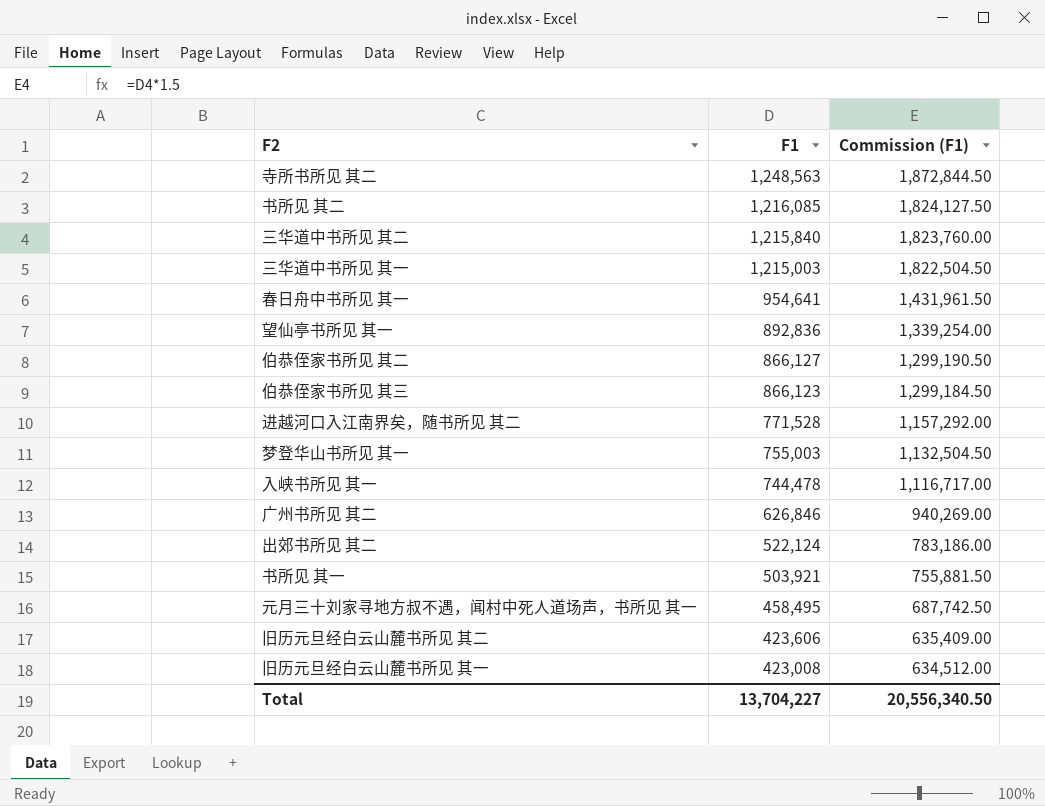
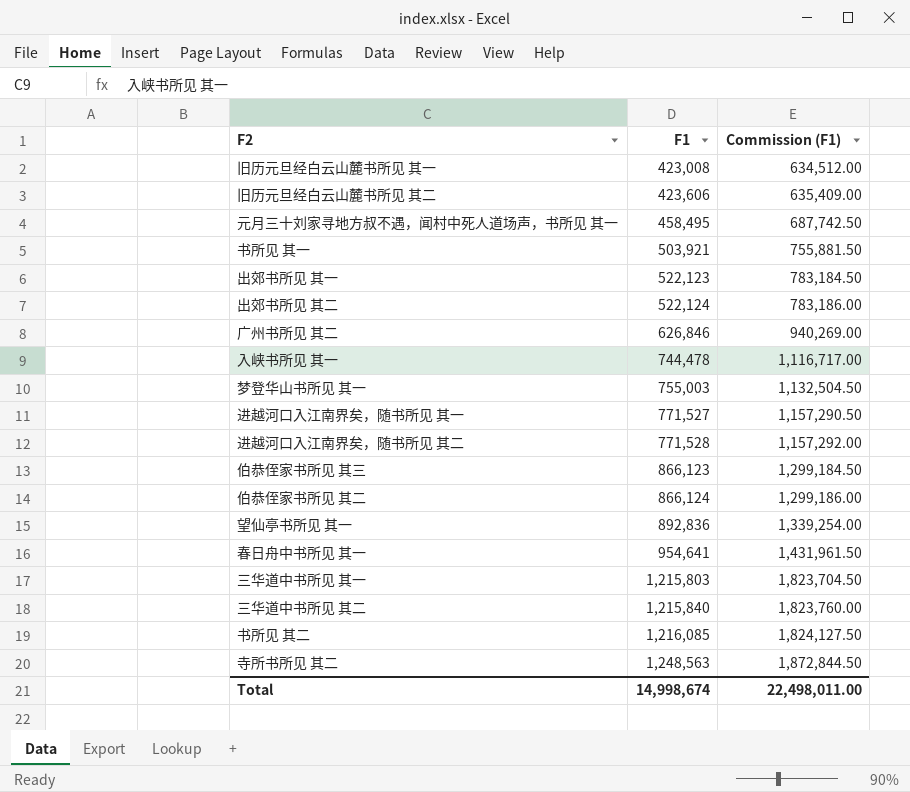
row order: F1 descending -> F1 ascending
row 出郊书所见 其一: none -> 522,123 | 783,184.50
row 进越河口入江南界矣，随书所见 其一: none -> 771,527 | 1,157,290.50
伯恭侄家书所见 其二 | F1: 866,127 -> 866,124
伯恭侄家书所见 其二 | Commission (F1): 1,299,190.50 -> 1,299,186.00
三华道中书所见 其一 | F1: 1,215,003 -> 1,215,803
三华道中书所见 其一 | Commission (F1): 1,822,504.50 -> 1,823,704.50
Total | F1: 13,704,227 -> 14,998,674
Total | Commission (F1): 20,556,340.50 -> 22,498,011.00

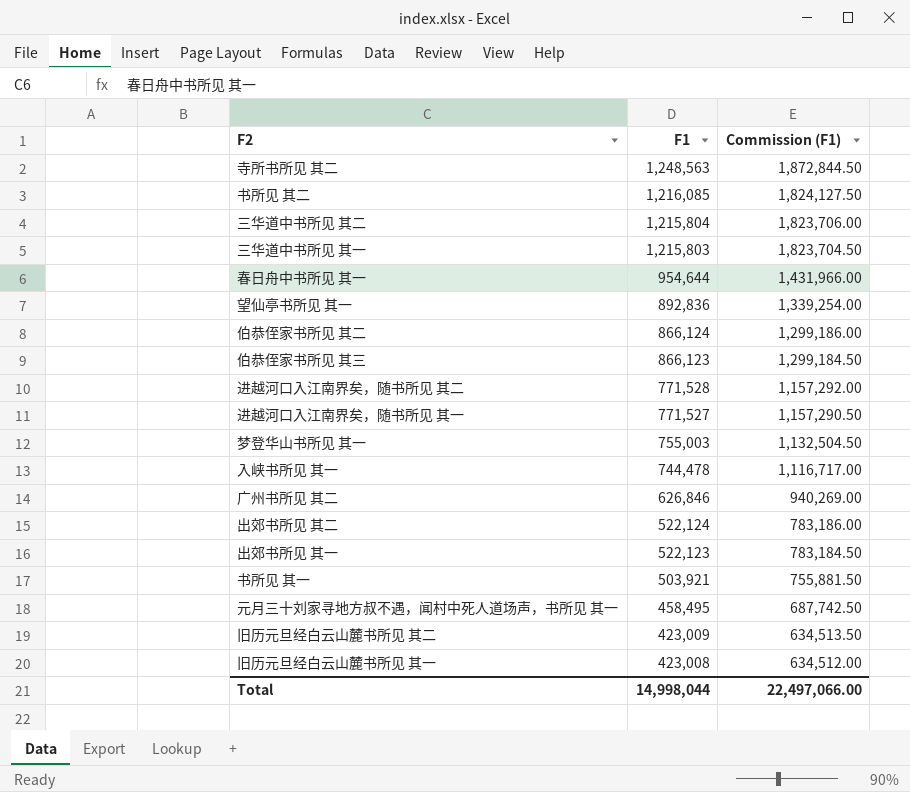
row order: F1 ascending -> F1 descending
三华道中书所见 其二 | F1: 1,215,840 -> 1,215,804
三华道中书所见 其二 | Commission (F1): 1,823,760.00 -> 1,823,706.00
春日舟中书所见 其一 | F1: 954,641 -> 954,644
春日舟中书所见 其一 | Commission (F1): 1,431,961.50 -> 1,431,966.00
旧历元旦经白云山麓书所见 其二 | F1: 423,606 -> 423,009
旧历元旦经白云山麓书所见 其二 | Commission (F1): 635,409.00 -> 634,513.50
Total | F1: 14,998,674 -> 14,998,044
Total | Commission (F1): 22,498,011.00 -> 22,497,066.00

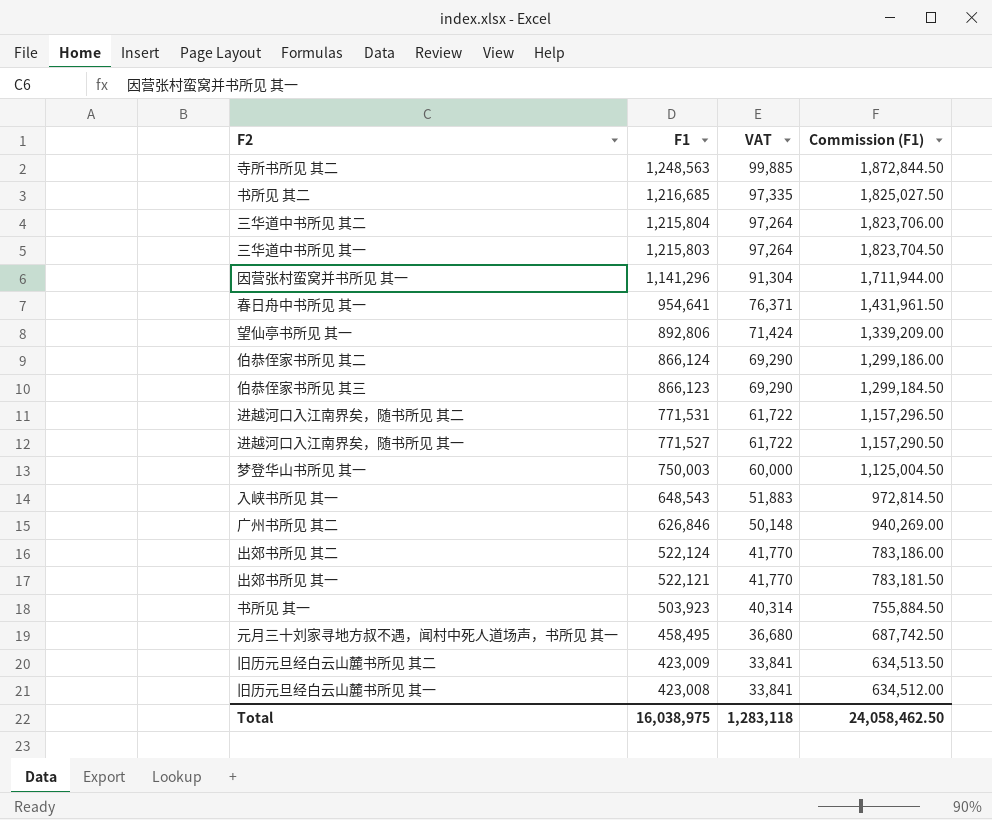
column VAT | formula: none -> [F1] * 0.08
书所见 其二 | F1: 1,216,085 -> 1,216,685
书所见 其二 | Commission (F1): 1,824,127.50 -> 1,825,027.50
row 因营张村蛮窝并书所见 其一: none -> 1,141,296 | 91,304 | 1,711,944.00
春日舟中书所见 其一 | F1: 954,644 -> 954,641
春日舟中书所见 其一 | Commission (F1): 1,431,966.00 -> 1,431,961.50
望仙亭书所见 其一 | F1: 892,836 -> 892,806
望仙亭书所见 其一 | Commission (F1): 1,339,254.00 -> 1,339,209.00
进越河口入江南界矣，随书所见 其二 | F1: 771,528 -> 771,531
进越河口入江南界矣，随书所见 其二 | Commission (F1): 1,157,292.00 -> 1,157,296.50
梦登华山书所见 其一 | F1: 755,003 -> 750,003
梦登华山书所见 其一 | Commission (F1): 1,132,504.50 -> 1,125,004.50
入峡书所见 其一 | F1: 744,478 -> 648,543
入峡书所见 其一 | Commission (F1): 1,116,717.00 -> 972,814.50
出郊书所见 其一 | F1: 522,123 -> 522,121
出郊书所见 其一 | Commission (F1): 783,184.50 -> 783,181.50
书所见 其一 | F1: 503,921 -> 503,923
书所见 其一 | Commission (F1): 755,881.50 -> 755,884.50
Total | F1: 14,998,044 -> 16,038,975
Total | Commission (F1): 22,497,066.00 -> 24,058,462.50

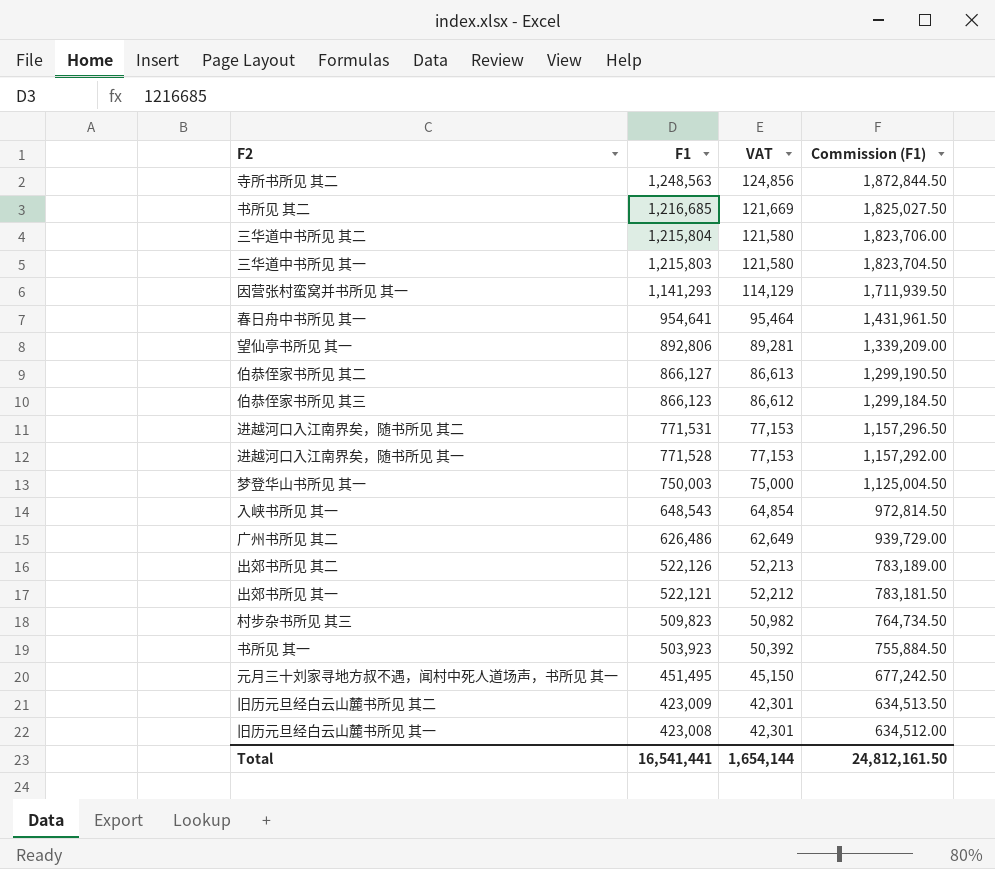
column VAT | formula: [F1] * 0.08 -> [F1] * 0.1
因营张村蛮窝并书所见 其一 | F1: 1,141,296 -> 1,141,293
因营张村蛮窝并书所见 其一 | Commission (F1): 1,711,944.00 -> 1,711,939.50
伯恭侄家书所见 其二 | F1: 866,124 -> 866,127
伯恭侄家书所见 其二 | Commission (F1): 1,299,186.00 -> 1,299,190.50
进越河口入江南界矣，随书所见 其一 | F1: 771,527 -> 771,528
进越河口入江南界矣，随书所见 其一 | Commission (F1): 1,157,290.50 -> 1,157,292.00
广州书所见 其二 | F1: 626,846 -> 626,486
广州书所见 其二 | Commission (F1): 940,269.00 -> 939,729.00
出郊书所见 其二 | F1: 522,124 -> 522,126
出郊书所见 其二 | Commission (F1): 783,186.00 -> 783,189.00
row 村步杂书所见 其三: none -> 509,823 | 50,982 | 764,734.50
元月三十刘家寻地方叔不遇，闻村中死人道场声，书所见 其一 | F1: 458,495 -> 451,495
元月三十刘家寻地方叔不遇，闻村中死人道场声，书所见 其一 | Commission (F1): 687,742.50 -> 677,242.50
Total | F1: 16,038,975 -> 16,541,441
Total | VAT: 1,283,118 -> 1,654,144
Total | Commission (F1): 24,058,462.50 -> 24,812,161.50

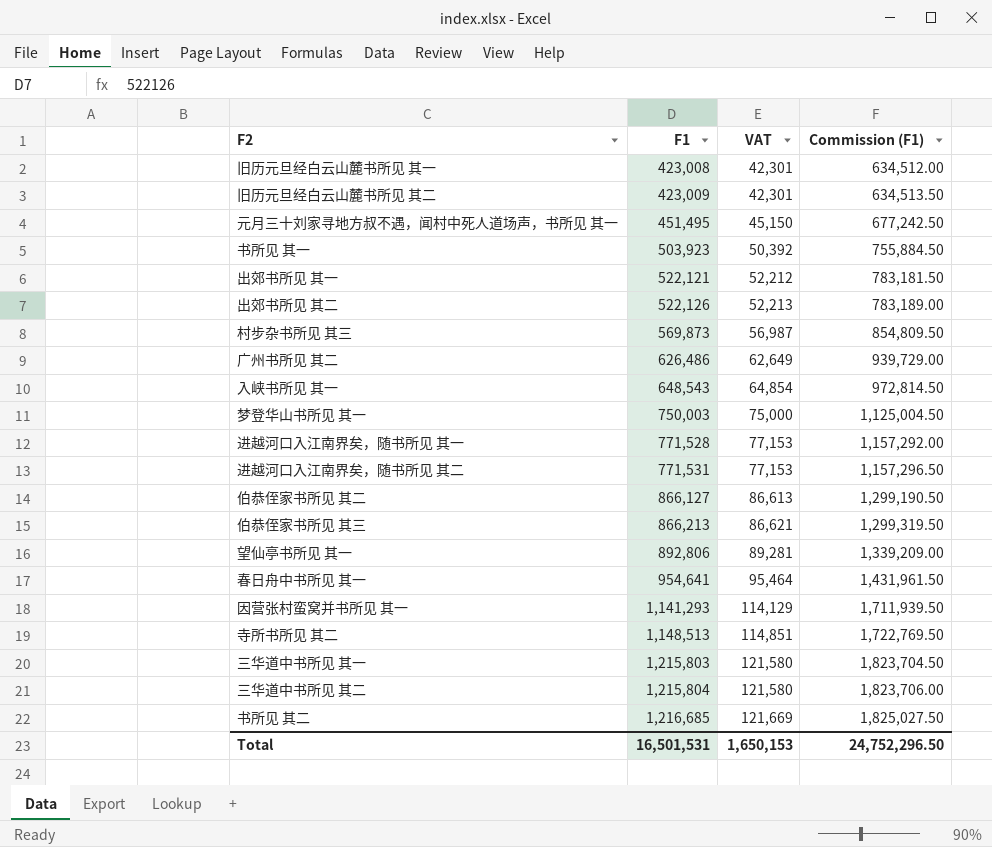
row order: F1 descending -> F1 ascending
村步杂书所见 其三 | F1: 509,823 -> 569,873
村步杂书所见 其三 | VAT: 50,982 -> 56,987
村步杂书所见 其三 | Commission (F1): 764,734.50 -> 854,809.50
伯恭侄家书所见 其三 | F1: 866,123 -> 866,213
伯恭侄家书所见 其三 | VAT: 86,612 -> 86,621
伯恭侄家书所见 其三 | Commission (F1): 1,299,184.50 -> 1,299,319.50
寺所书所见 其二 | F1: 1,248,563 -> 1,148,513
寺所书所见 其二 | VAT: 124,856 -> 114,851
寺所书所见 其二 | Commission (F1): 1,872,844.50 -> 1,722,769.50
Total | F1: 16,541,441 -> 16,501,531
Total | VAT: 1,654,144 -> 1,650,153
Total | Commission (F1): 24,812,161.50 -> 24,752,296.50

